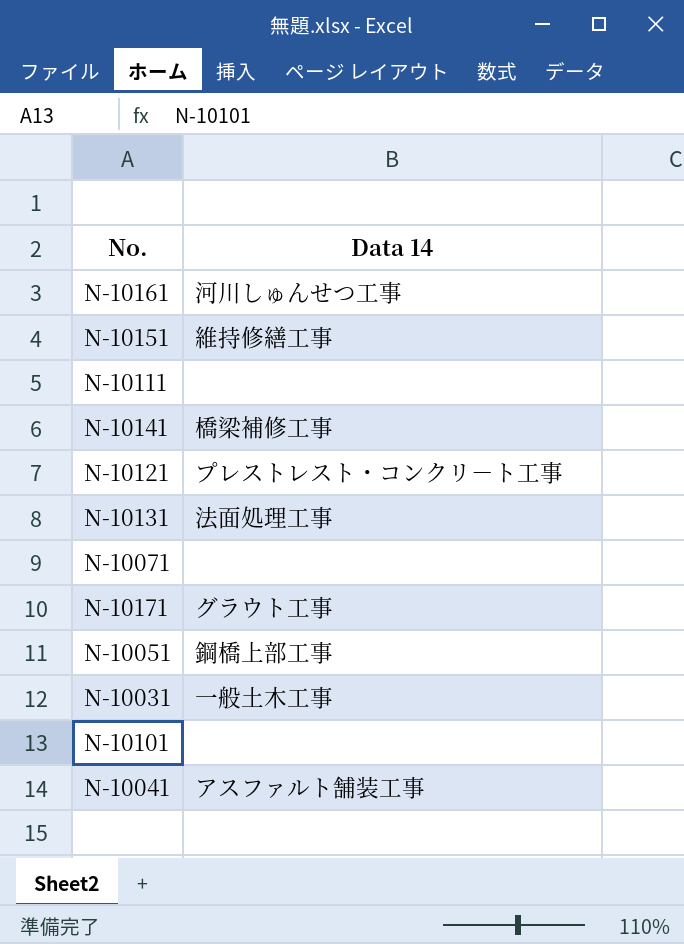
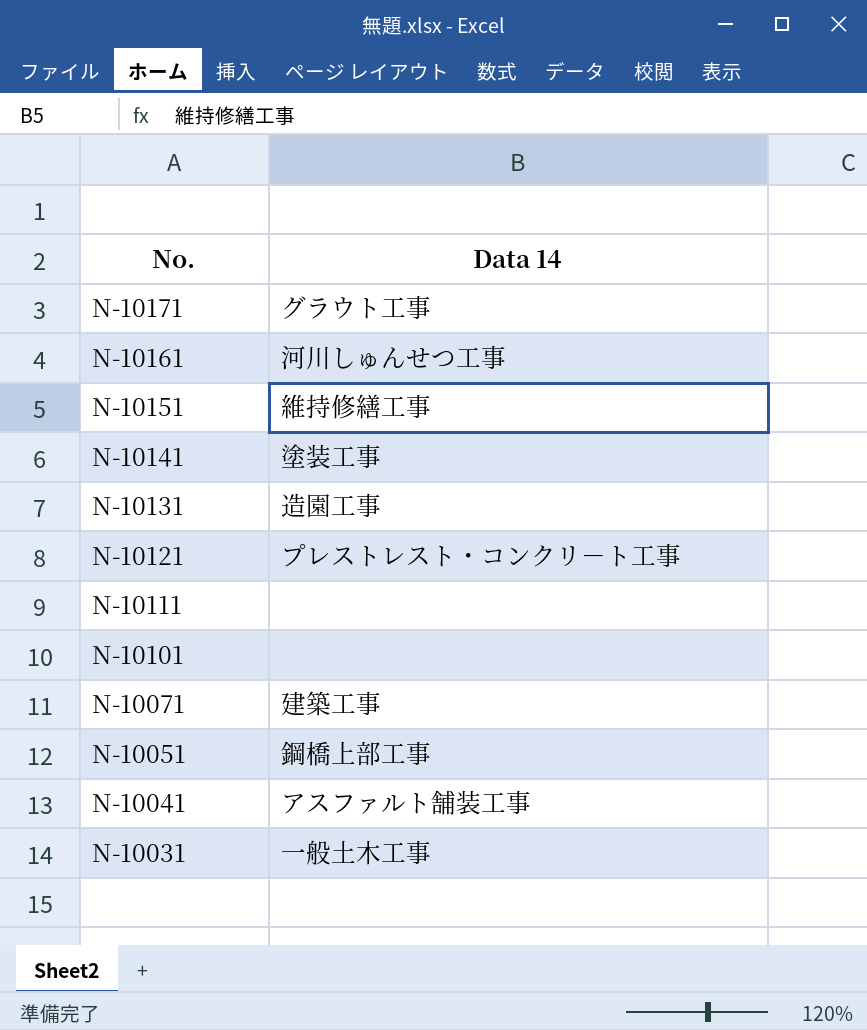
row order: none -> No. descending
N-10141 | Data 14: 橋梁補修工事 -> 塗装工事
N-10131 | Data 14: 法面処理工事 -> 造園工事
N-10071 | Data 14: none -> 建築工事

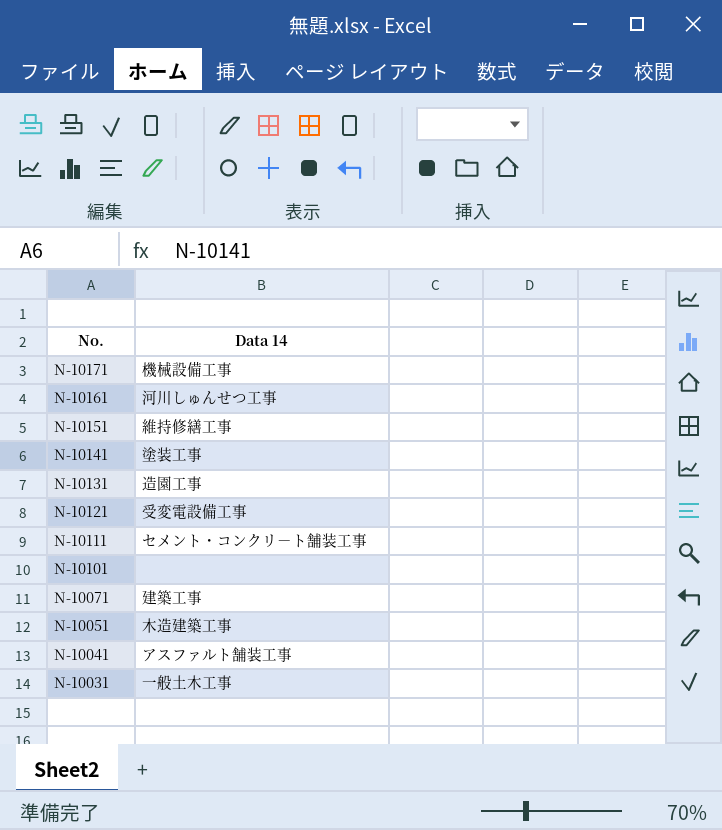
N-10171 | Data 14: グラウト工事 -> 機械設備工事
N-10121 | Data 14: プレストレスト・コンクリ－ト工事 -> 受変電設備工事
N-10111 | Data 14: none -> セメント・コンクリ－ト舗装工事
N-10051 | Data 14: 鋼橋上部工事 -> 木造建築工事

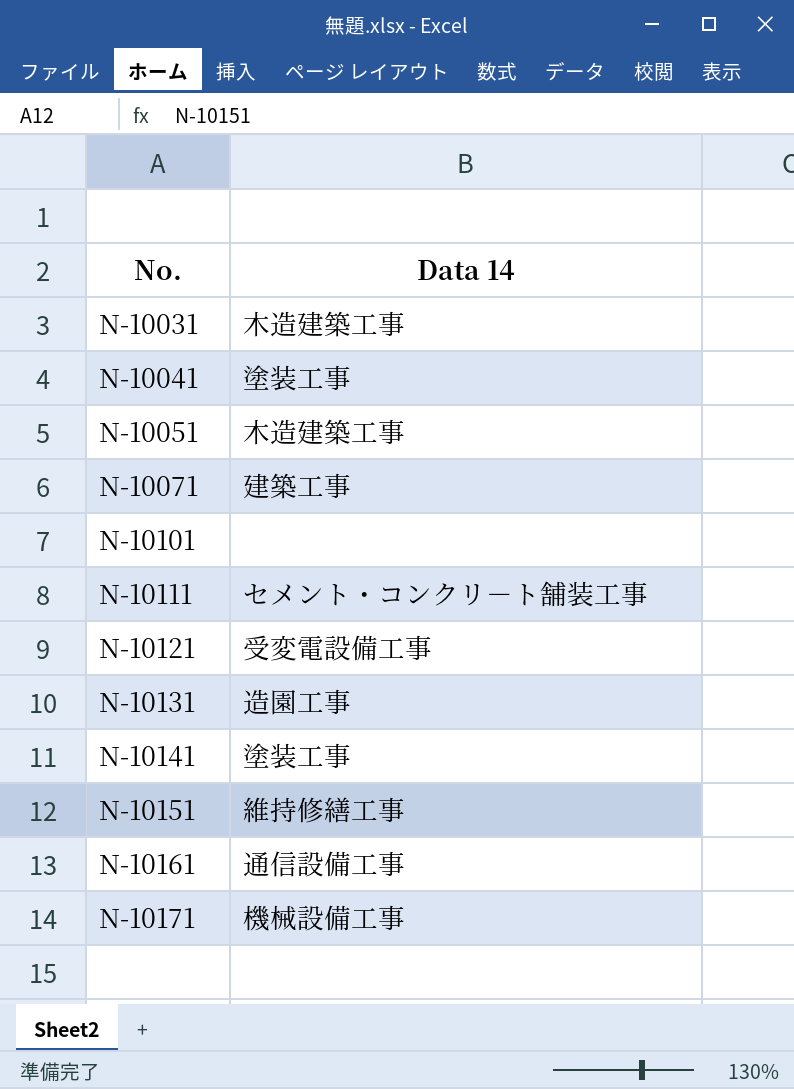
row order: No. descending -> No. ascending
N-10031 | Data 14: 一般土木工事 -> 木造建築工事
N-10041 | Data 14: アスファルト舗装工事 -> 塗装工事
N-10161 | Data 14: 河川しゅんせつ工事 -> 通信設備工事

